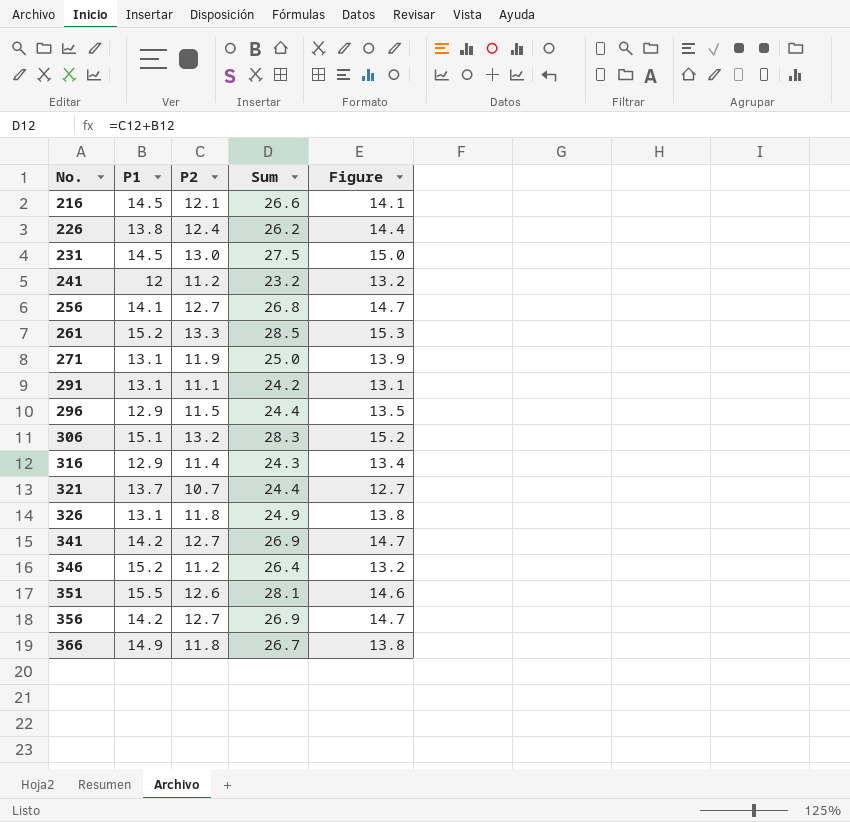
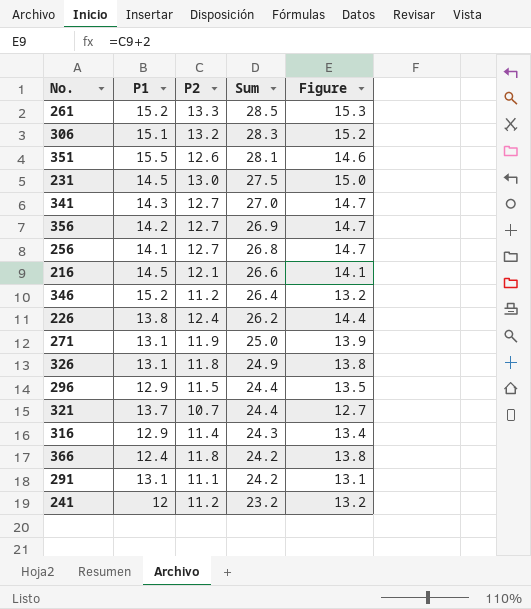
row order: No. ascending -> Sum descending
341 | P1: 14.2 -> 14.3
341 | Sum: 26.9 -> 27.0
366 | P1: 14.9 -> 12.4
366 | Sum: 26.7 -> 24.2

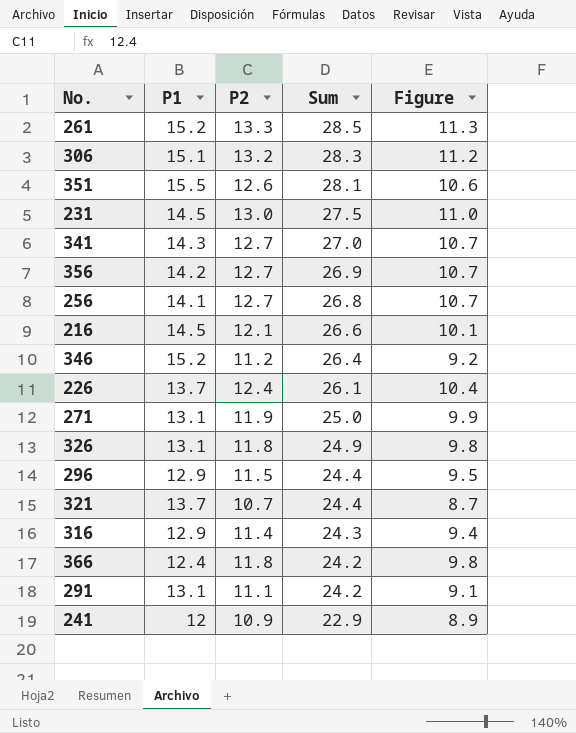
column Figure | formula: [P2] + 2 -> [P2] - 2
226 | P1: 13.8 -> 13.7
226 | Sum: 26.2 -> 26.1
241 | P2: 11.2 -> 10.9
241 | Sum: 23.2 -> 22.9

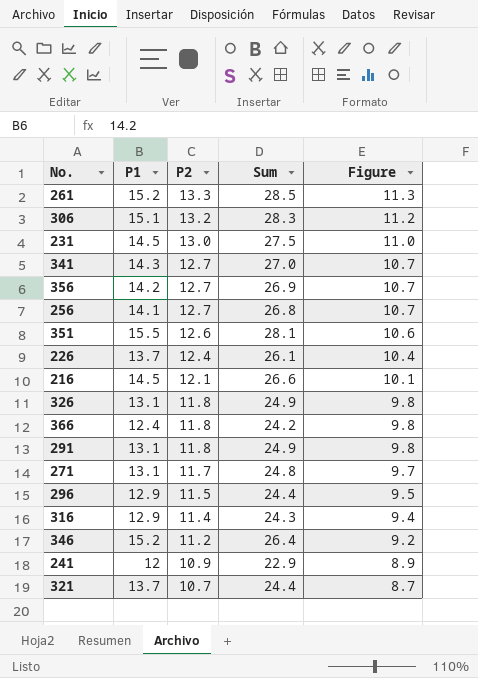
row order: Sum descending -> P2 descending
291 | P2: 11.1 -> 11.8
291 | Sum: 24.2 -> 24.9
291 | Figure: 9.1 -> 9.8
271 | P2: 11.9 -> 11.7
271 | Sum: 25.0 -> 24.8
271 | Figure: 9.9 -> 9.7

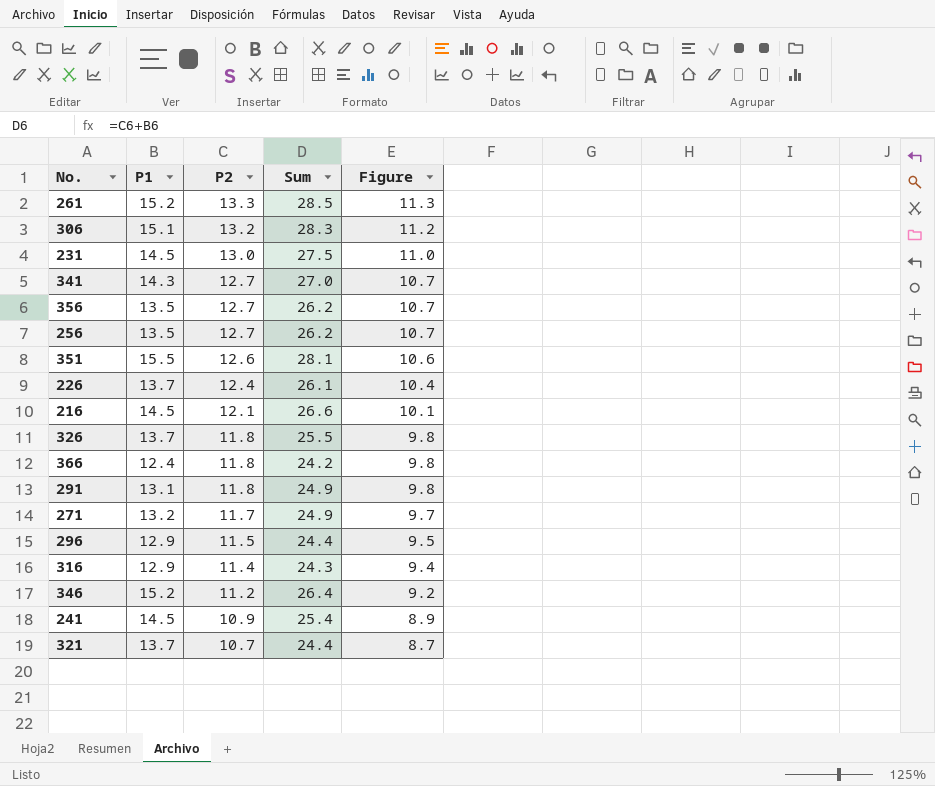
356 | P1: 14.2 -> 13.5
356 | Sum: 26.9 -> 26.2
256 | P1: 14.1 -> 13.5
256 | Sum: 26.8 -> 26.2
326 | P1: 13.1 -> 13.7
326 | Sum: 24.9 -> 25.5
271 | P1: 13.1 -> 13.2
271 | Sum: 24.8 -> 24.9
241 | P1: 12 -> 14.5
241 | Sum: 22.9 -> 25.4

